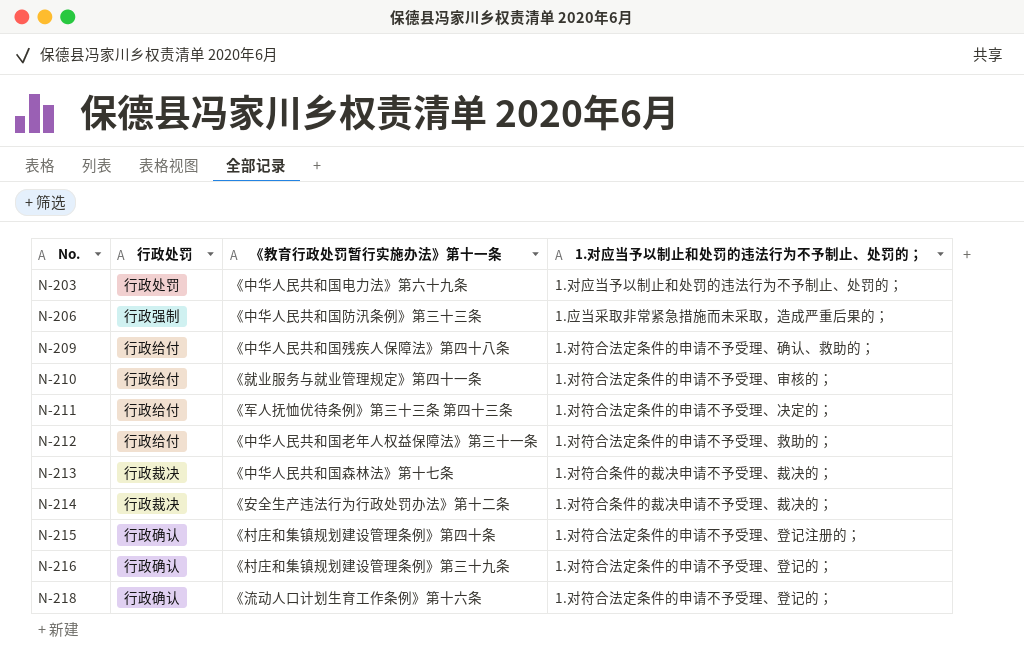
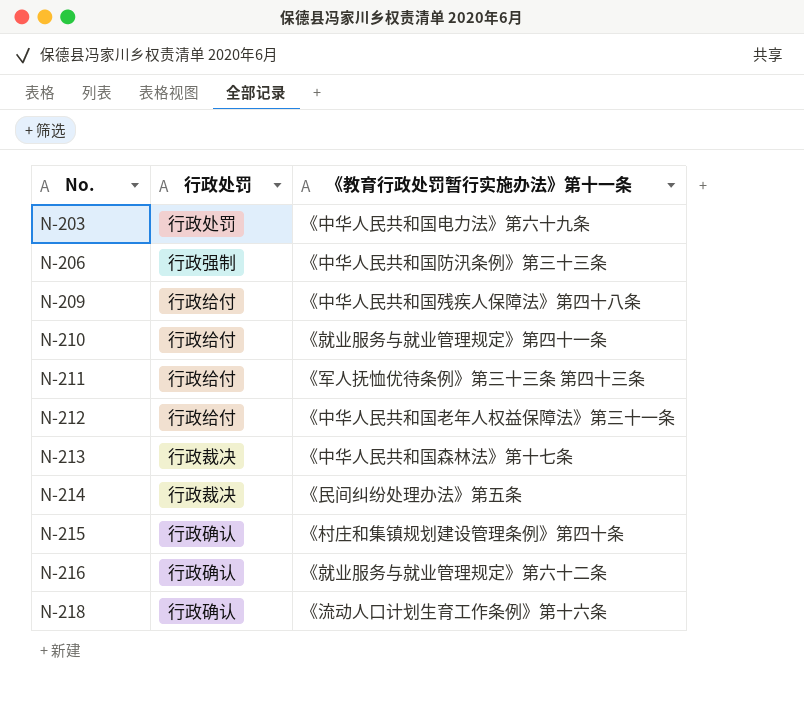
column 1.对应当予以制止和处罚的违法行为不予制止、处罚的； | position: 4 -> none
N-214 | 《教育行政处罚暂行实施办法》第十一条: 《安全生产违法行为行政处罚办法》第十二条 -> 《民间纠纷处理办法》第五条
N-216 | 《教育行政处罚暂行实施办法》第十一条: 《村庄和集镇规划建设管理条例》第三十九条 -> 《就业服务与就业管理规定》第六十二条

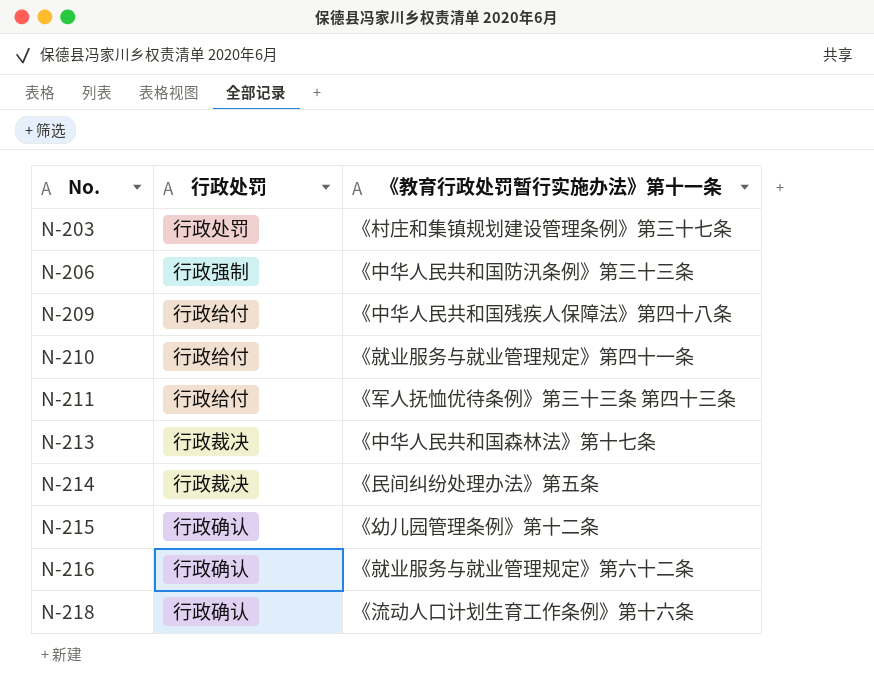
row N-212: 行政给付 | 《中华人民共和国老年人权益保障法》第三十一条 -> none
N-203 | 《教育行政处罚暂行实施办法》第十一条: 《中华人民共和国电力法》第六十九条 -> 《村庄和集镇规划建设管理条例》第三十七条
N-215 | 《教育行政处罚暂行实施办法》第十一条: 《村庄和集镇规划建设管理条例》第四十条 -> 《幼儿园管理条例》第十二条

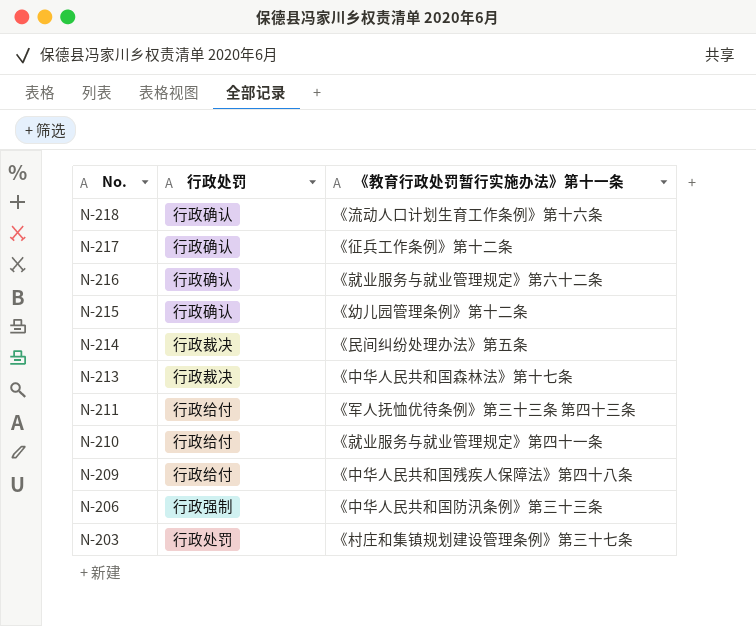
row order: No. ascending -> No. descending
row N-217: none -> 行政确认 | 《征兵工作条例》第十二条

